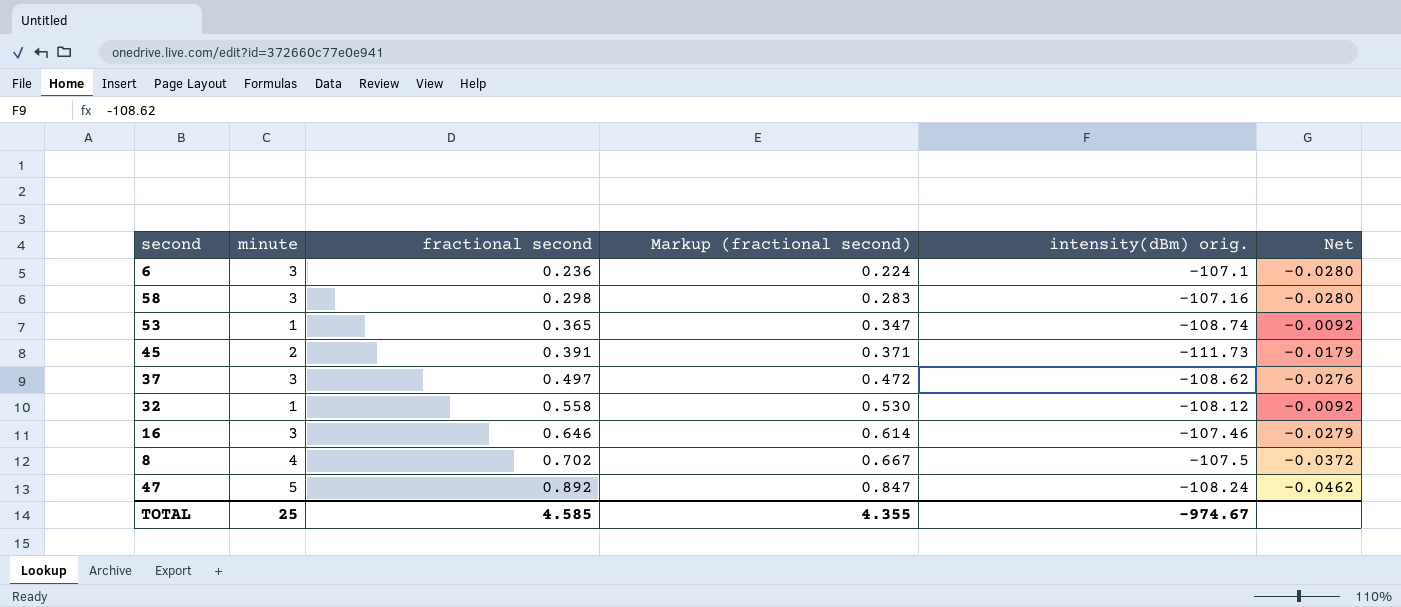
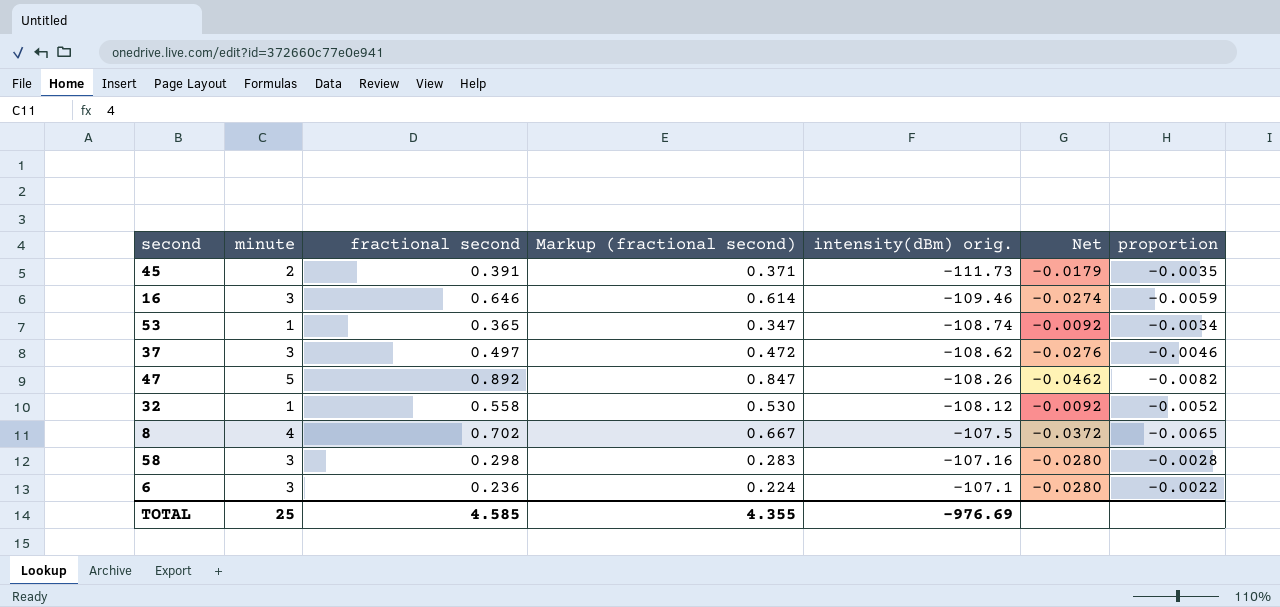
row order: fractional second ascending -> intensity(dBm) orig. ascending
column proportion | formula: none -> [fractional second] / [intensity(dBm) orig.]
16 | intensity(dBm) orig.: -107.46 -> -109.46
16 | Net: -0.0279 -> -0.0274
47 | intensity(dBm) orig.: -108.24 -> -108.26
TOTAL | intensity(dBm) orig.: -974.67 -> -976.69

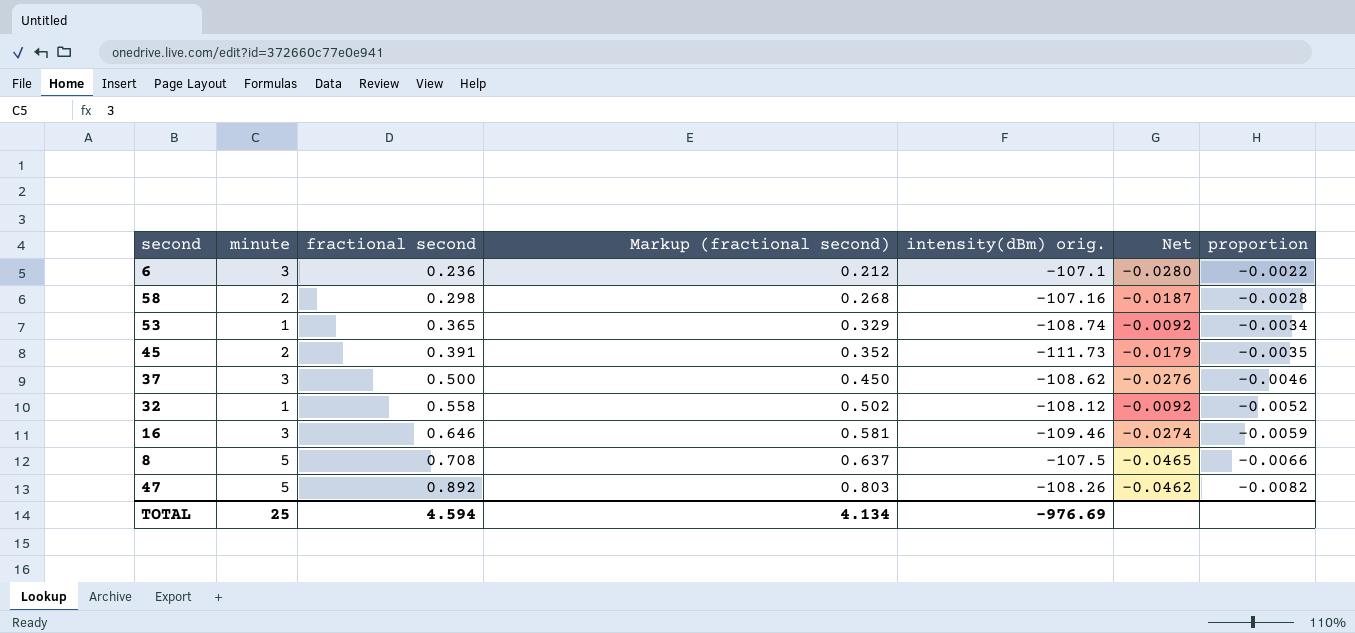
row order: intensity(dBm) orig. ascending -> fractional second ascending
column Markup (fractional second) | formula: [fractional second] * 0.95 -> [fractional second] * 0.9
58 | minute: 3 -> 2
58 | Net: -0.0280 -> -0.0187
37 | fractional second: 0.497 -> 0.500
8 | minute: 4 -> 5
8 | fractional second: 0.702 -> 0.708
8 | Net: -0.0372 -> -0.0465
8 | proportion: -0.0065 -> -0.0066
TOTAL | fractional second: 4.585 -> 4.594
TOTAL | Markup (fractional second): 4.355 -> 4.134

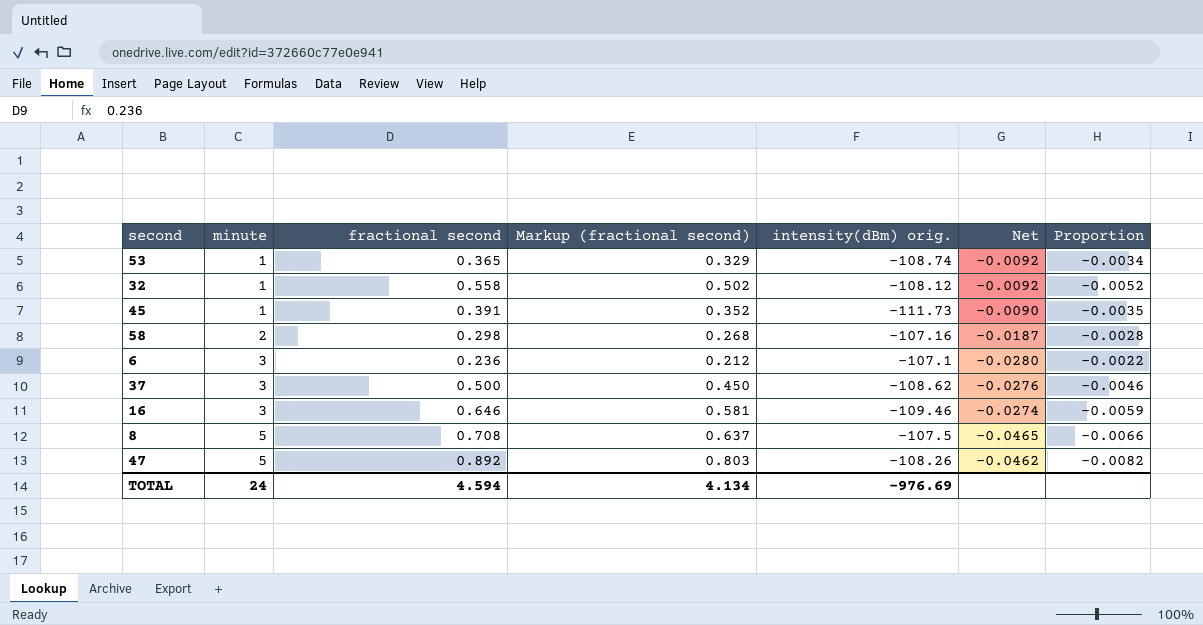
row order: fractional second ascending -> minute ascending
column name: proportion -> Proportion
45 | minute: 2 -> 1
45 | Net: -0.0179 -> -0.0090
TOTAL | minute: 25 -> 24

